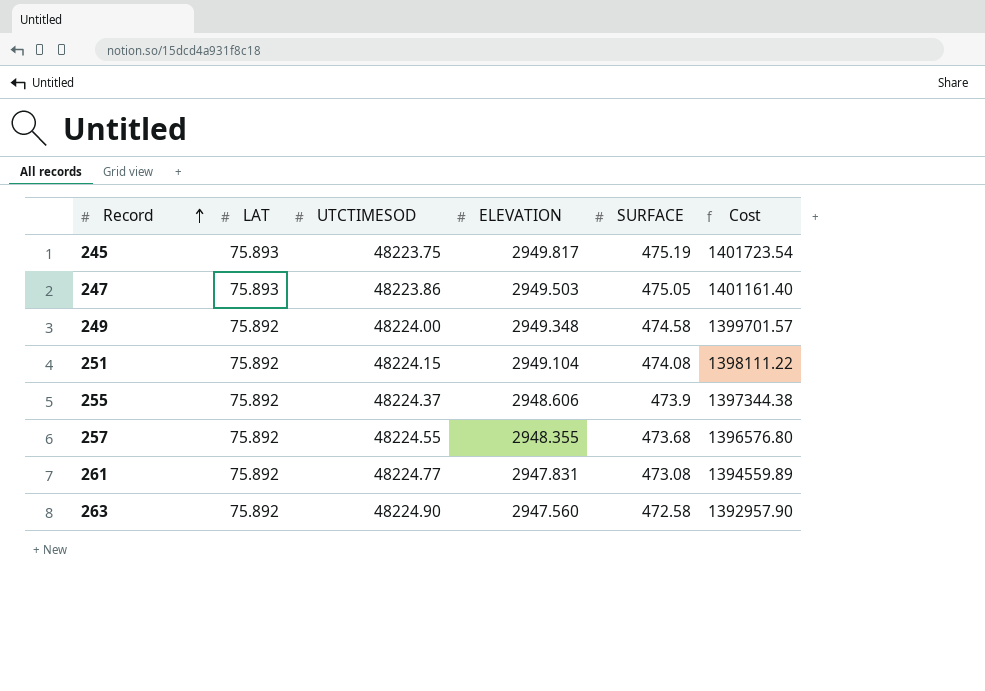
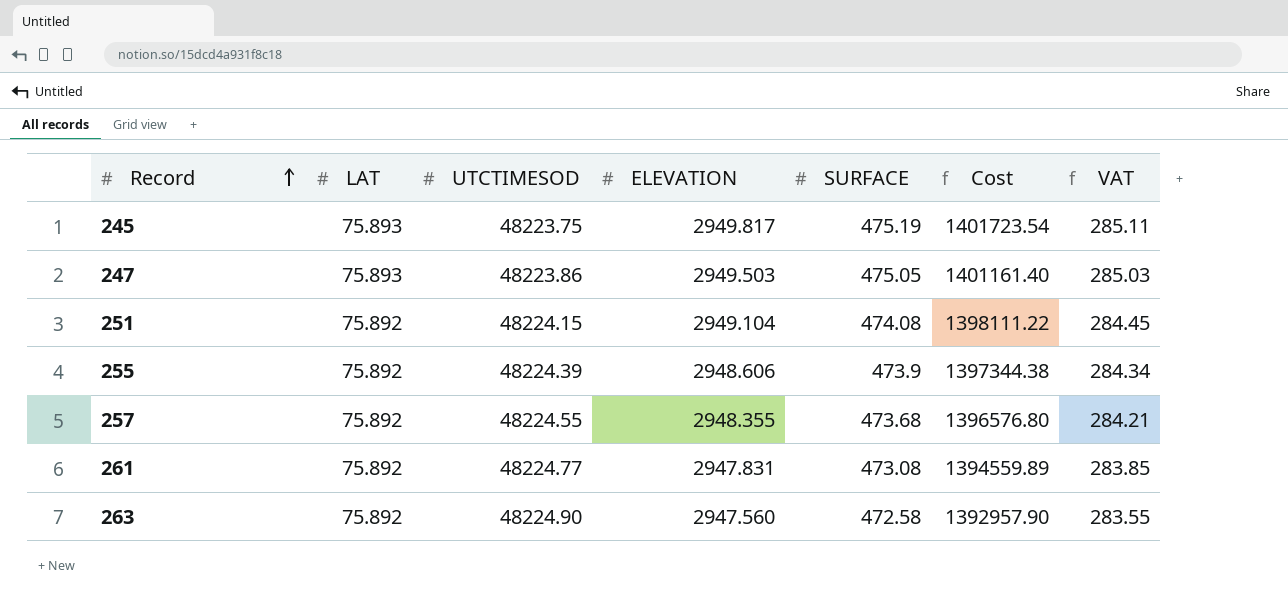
column VAT | formula: none -> [SURFACE] * 0.6
row 249: 75.892 | 48224.00 | 2949.348 | 474.58 | 1399701.57 -> none
255 | UTCTIMESOD: 48224.37 -> 48224.39

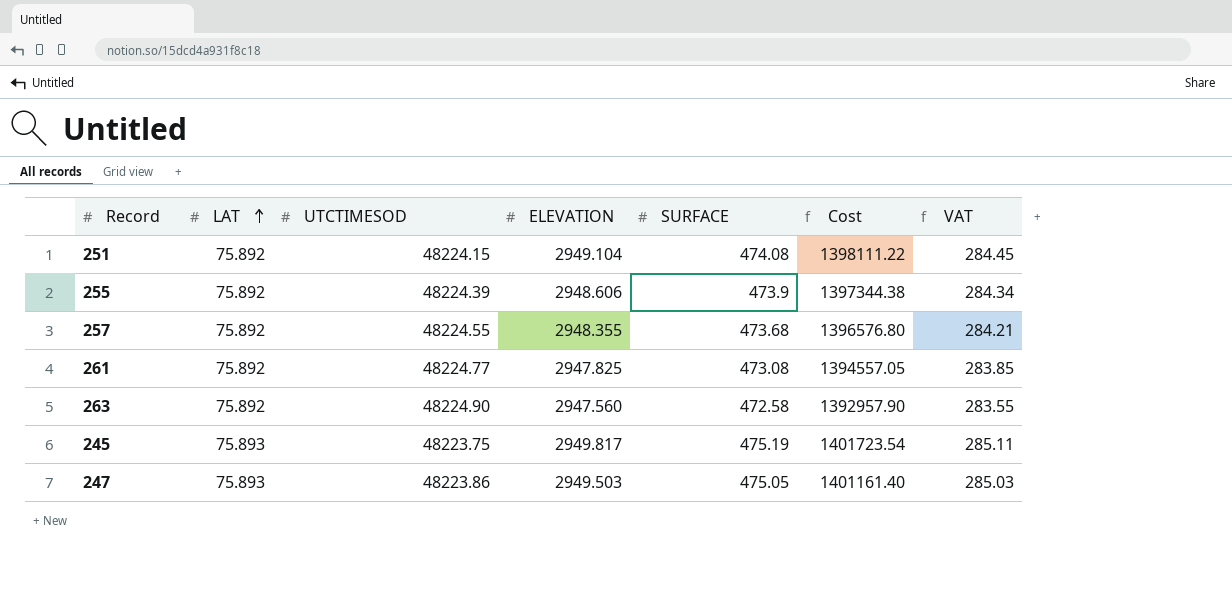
row order: Record ascending -> LAT ascending
261 | ELEVATION: 2947.831 -> 2947.825
261 | Cost: 1394559.89 -> 1394557.05

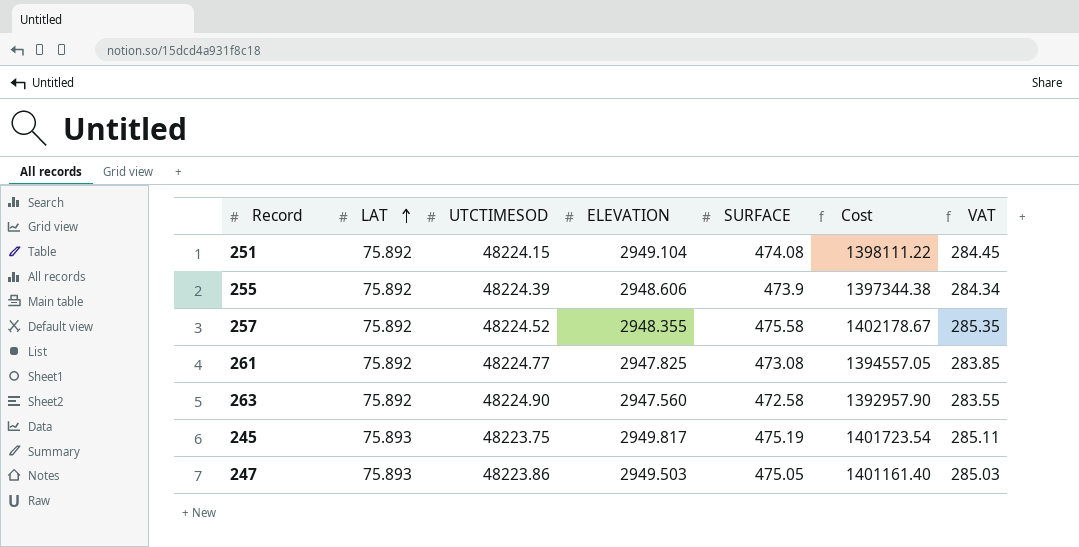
257 | UTCTIMESOD: 48224.55 -> 48224.52
257 | SURFACE: 473.68 -> 475.58
257 | Cost: 1396576.80 -> 1402178.67
257 | VAT: 284.21 -> 285.35

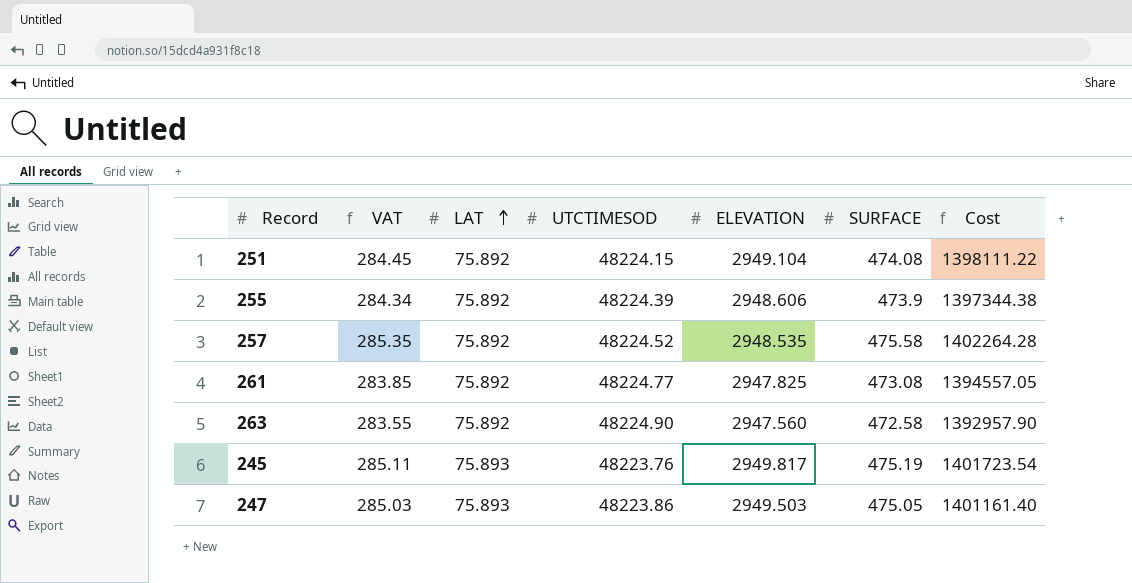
column VAT | position: 7 -> 2
257 | ELEVATION: 2948.355 -> 2948.535
257 | Cost: 1402178.67 -> 1402264.28
245 | UTCTIMESOD: 48223.75 -> 48223.76

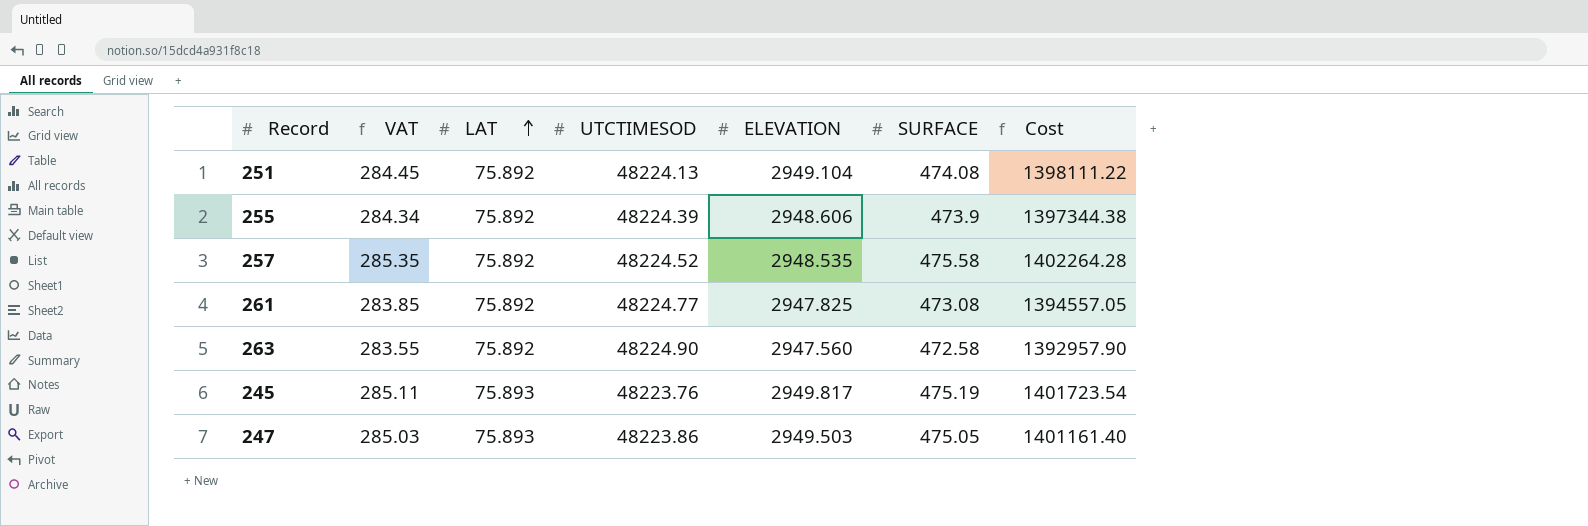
251 | UTCTIMESOD: 48224.15 -> 48224.13

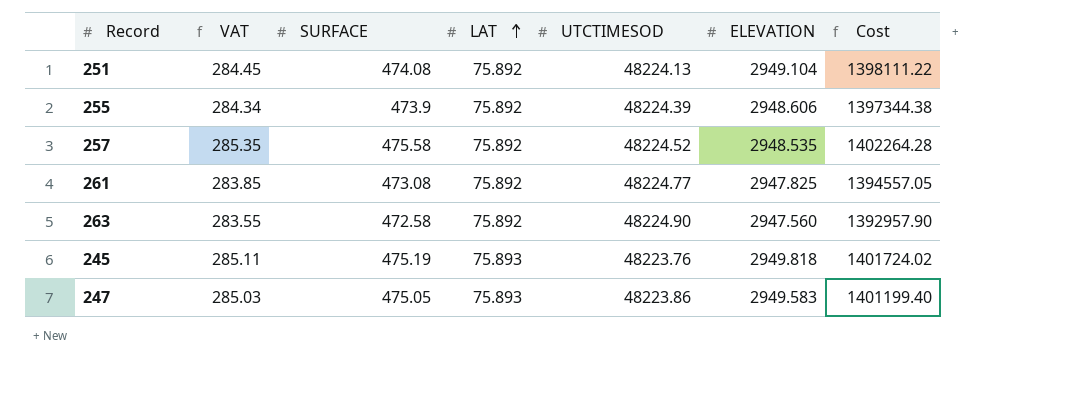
column SURFACE | position: 6 -> 3
245 | ELEVATION: 2949.817 -> 2949.818
245 | Cost: 1401723.54 -> 1401724.02
247 | ELEVATION: 2949.503 -> 2949.583
247 | Cost: 1401161.40 -> 1401199.40

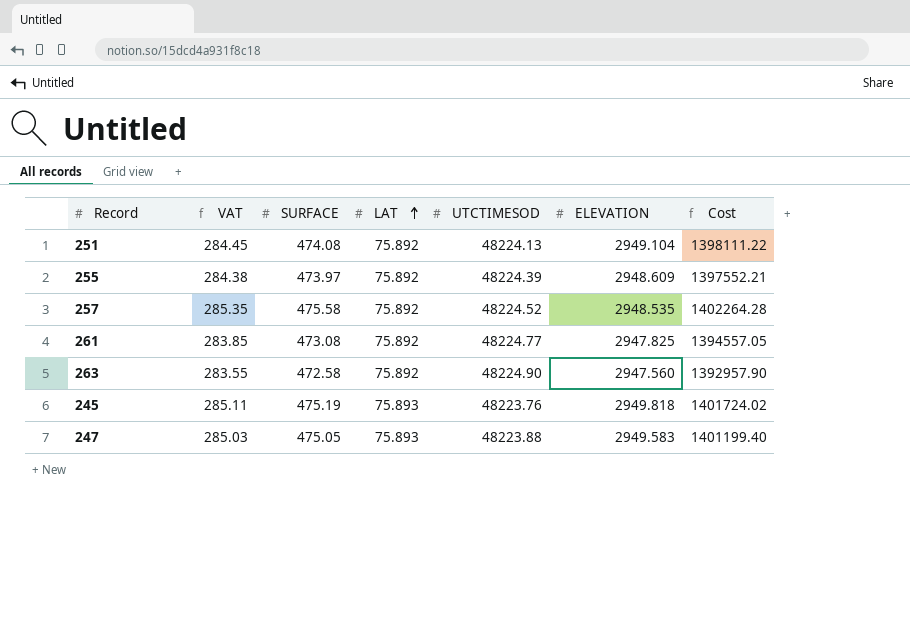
255 | VAT: 284.34 -> 284.38
255 | SURFACE: 473.9 -> 473.97
255 | ELEVATION: 2948.606 -> 2948.609
255 | Cost: 1397344.38 -> 1397552.21
247 | UTCTIMESOD: 48223.86 -> 48223.88

